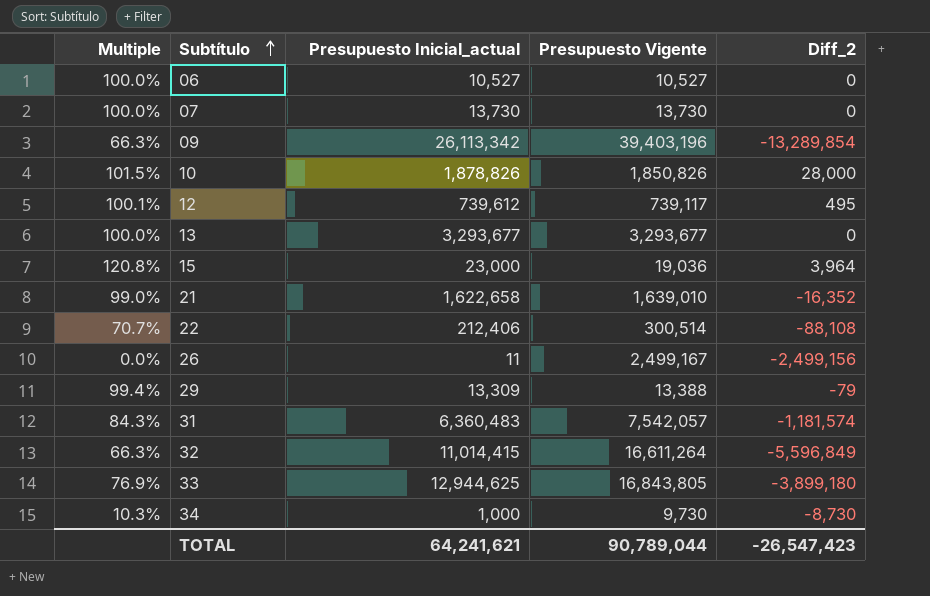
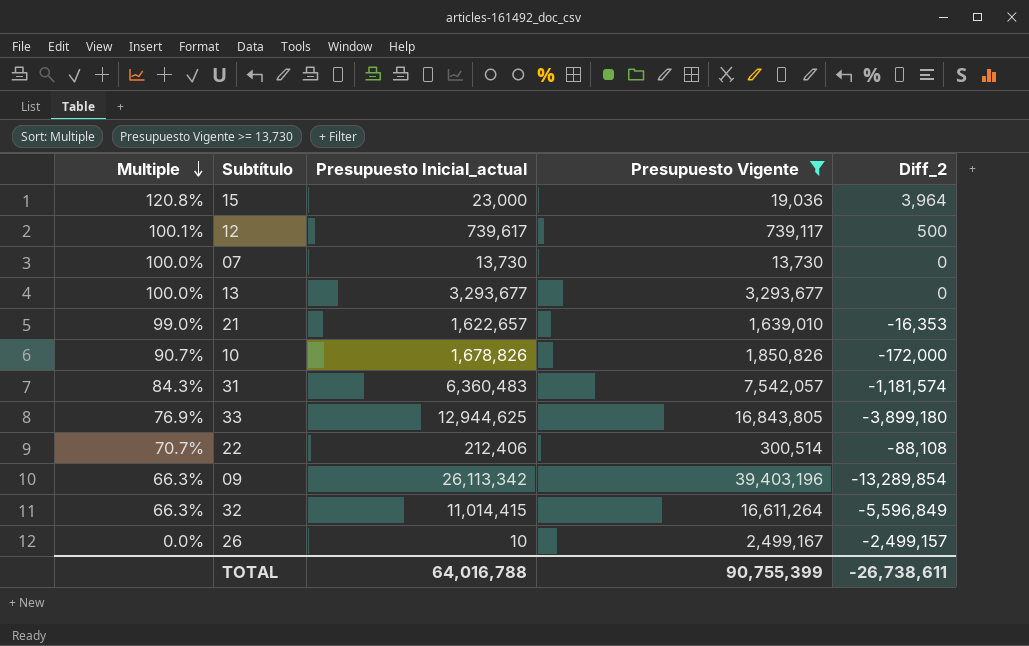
filter: none -> Presupuesto Vigente >= 13,730
row order: Subtítulo ascending -> Multiple descending
12 | Presupuesto Inicial_actual: 739,612 -> 739,617
12 | Diff_2: 495 -> 500
21 | Presupuesto Inicial_actual: 1,622,658 -> 1,622,657
21 | Diff_2: -16,352 -> -16,353
10 | Multiple: 101.5% -> 90.7%
10 | Presupuesto Inicial_actual: 1,878,826 -> 1,678,826
10 | Diff_2: 28,000 -> -172,000
26 | Presupuesto Inicial_actual: 11 -> 10
26 | Diff_2: -2,499,156 -> -2,499,157
TOTAL | Presupuesto Inicial_actual: 64,241,621 -> 64,016,788
TOTAL | Presupuesto Vigente: 90,789,044 -> 90,755,399
TOTAL | Diff_2: -26,547,423 -> -26,738,611

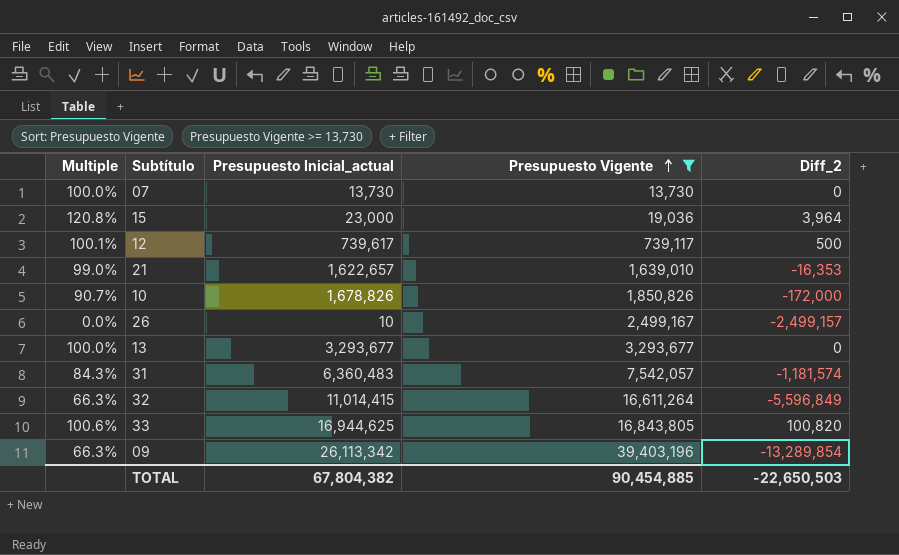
row order: Multiple descending -> Presupuesto Vigente ascending
row 22: 70.7% | 212,406 | 300,514 | -88,108 -> none
33 | Multiple: 76.9% -> 100.6%
33 | Presupuesto Inicial_actual: 12,944,625 -> 16,944,625
33 | Diff_2: -3,899,180 -> 100,820
TOTAL | Presupuesto Inicial_actual: 64,016,788 -> 67,804,382
TOTAL | Presupuesto Vigente: 90,755,399 -> 90,454,885
TOTAL | Diff_2: -26,738,611 -> -22,650,503

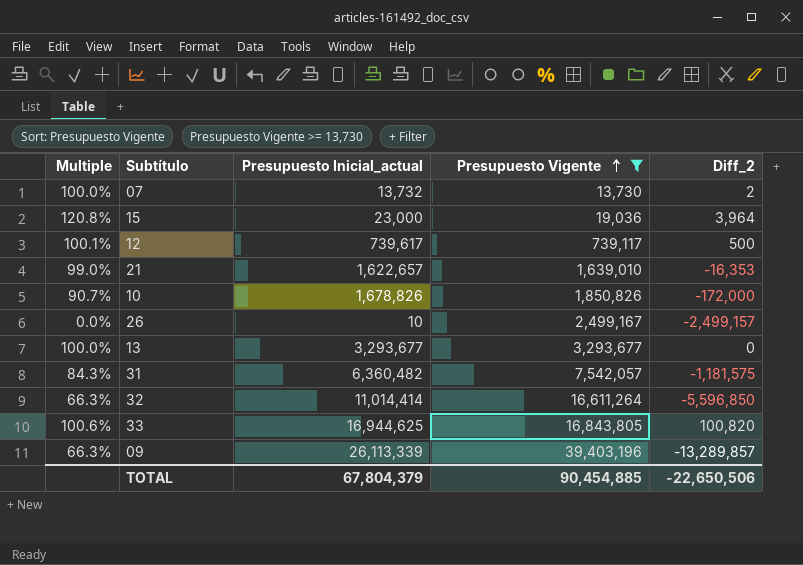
07 | Presupuesto Inicial_actual: 13,730 -> 13,732
07 | Diff_2: 0 -> 2
31 | Presupuesto Inicial_actual: 6,360,483 -> 6,360,482
31 | Diff_2: -1,181,574 -> -1,181,575
32 | Presupuesto Inicial_actual: 11,014,415 -> 11,014,414
32 | Diff_2: -5,596,849 -> -5,596,850
09 | Presupuesto Inicial_actual: 26,113,342 -> 26,113,339
09 | Diff_2: -13,289,854 -> -13,289,857
TOTAL | Presupuesto Inicial_actual: 67,804,382 -> 67,804,379
TOTAL | Diff_2: -22,650,503 -> -22,650,506

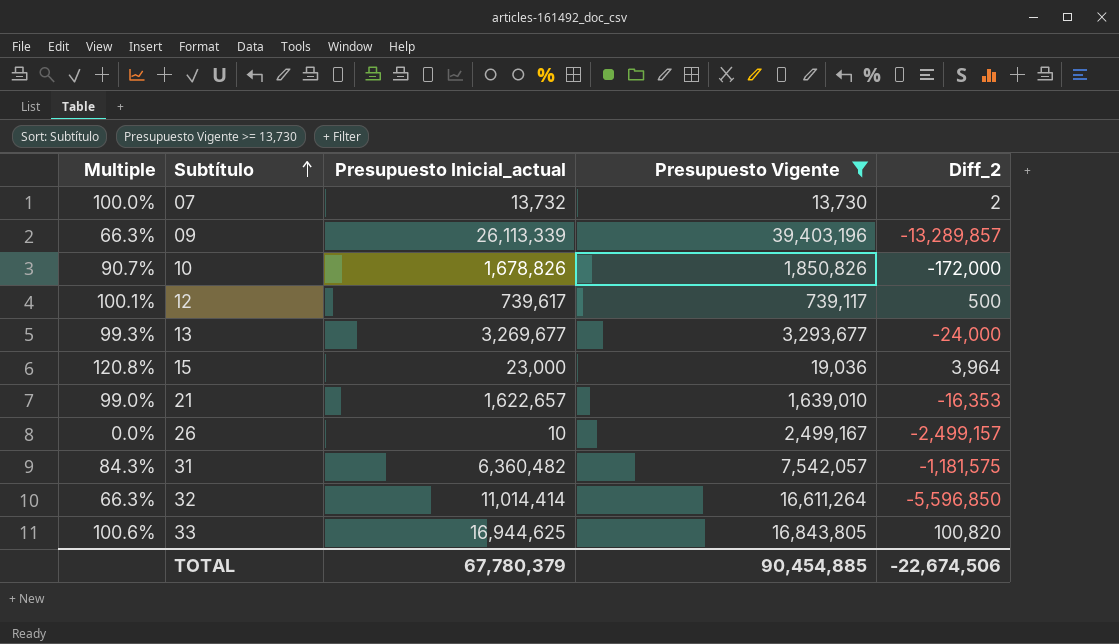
row order: Presupuesto Vigente ascending -> Subtítulo ascending
13 | Multiple: 100.0% -> 99.3%
13 | Presupuesto Inicial_actual: 3,293,677 -> 3,269,677
13 | Diff_2: 0 -> -24,000
TOTAL | Presupuesto Inicial_actual: 67,804,379 -> 67,780,379
TOTAL | Diff_2: -22,650,506 -> -22,674,506

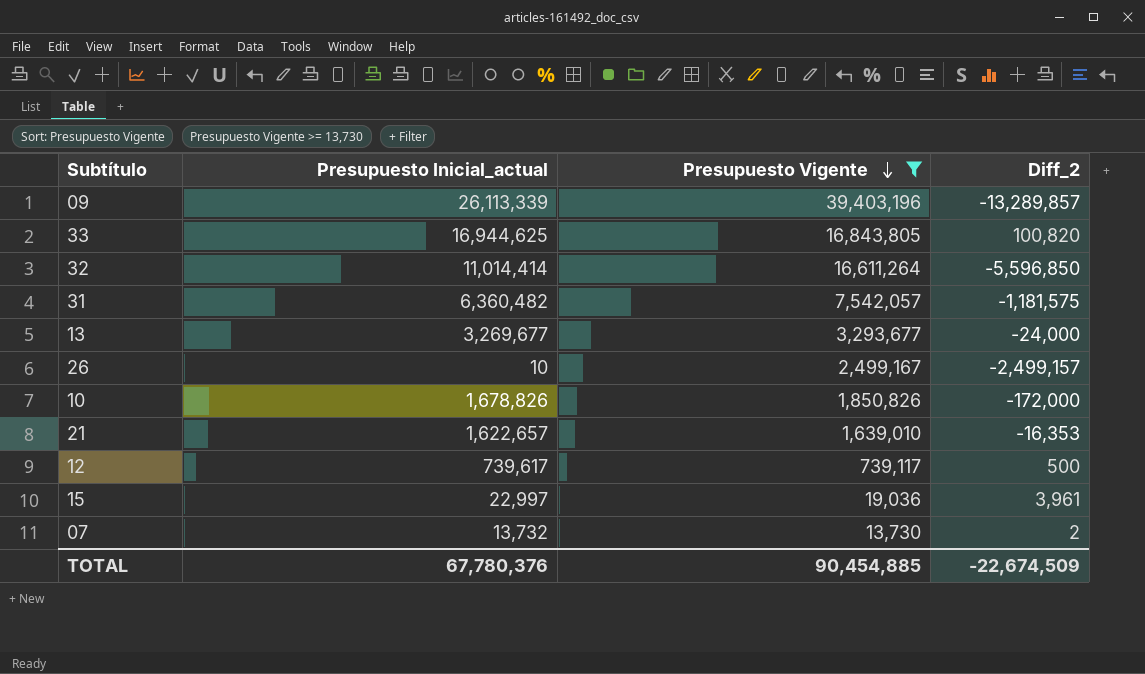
row order: Subtítulo ascending -> Presupuesto Vigente descending
column Multiple | formula: [Presupuesto Inicial_actual] / [Presupuesto Vigente] -> none
15 | Presupuesto Inicial_actual: 23,000 -> 22,997
15 | Diff_2: 3,964 -> 3,961
TOTAL | Presupuesto Inicial_actual: 67,780,379 -> 67,780,376
TOTAL | Diff_2: -22,674,506 -> -22,674,509

